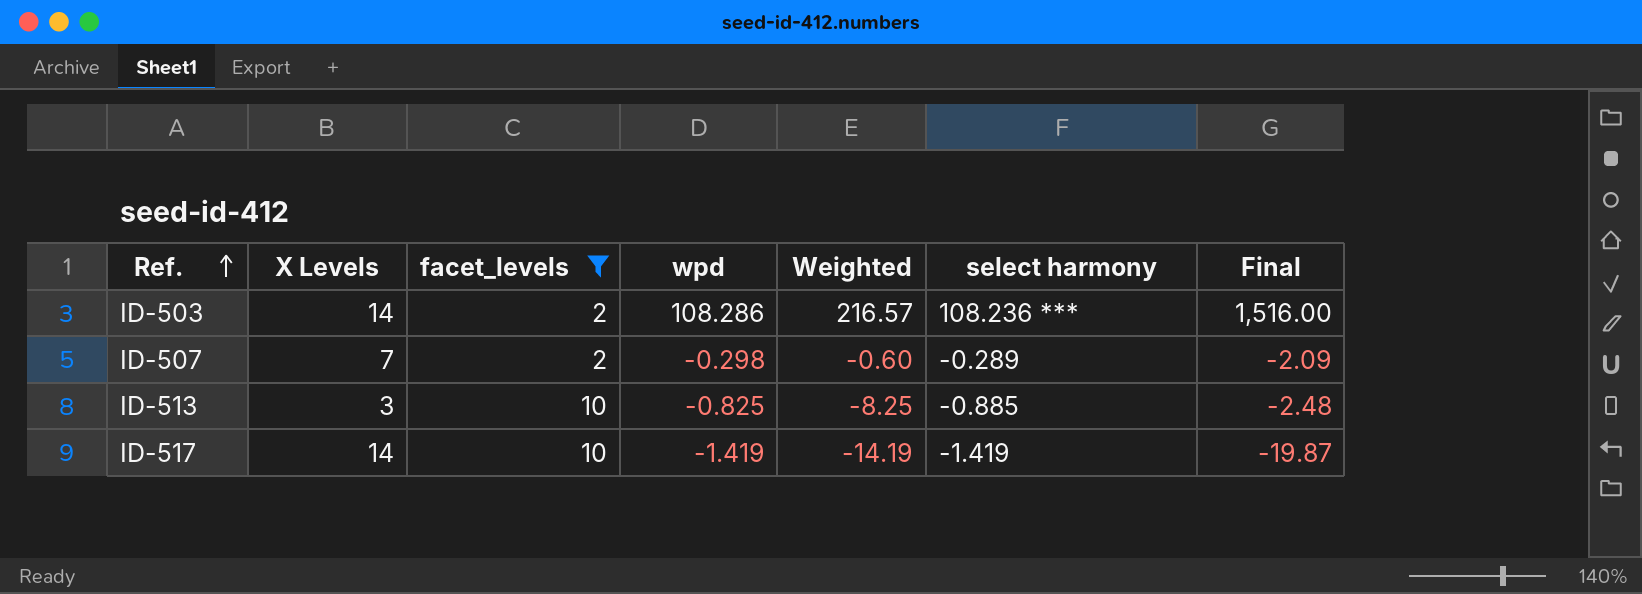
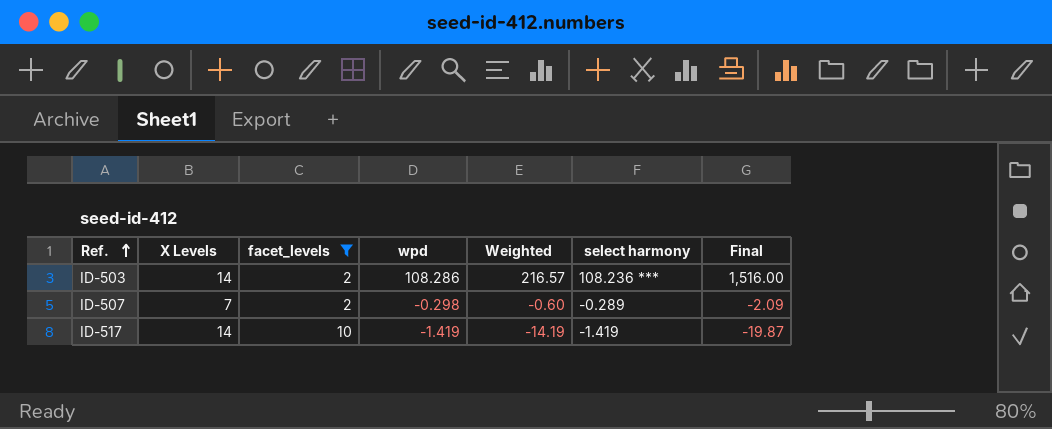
row ID-513: 3 | 10 | -0.825 | -8.25 | -0.885 | -2.48 -> none

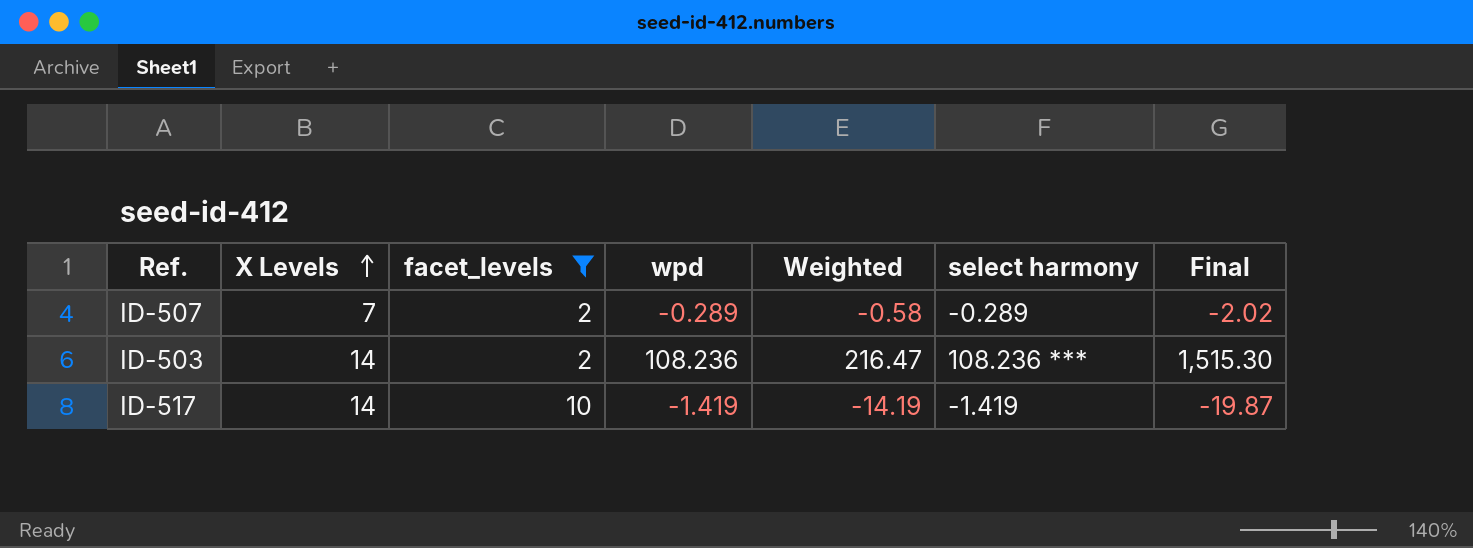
row order: Ref. ascending -> X Levels ascending
ID-507 | wpd: -0.298 -> -0.289
ID-507 | Weighted: -0.60 -> -0.58
ID-507 | Final: -2.09 -> -2.02
ID-503 | wpd: 108.286 -> 108.236
ID-503 | Weighted: 216.57 -> 216.47
ID-503 | Final: 1,516.00 -> 1,515.30

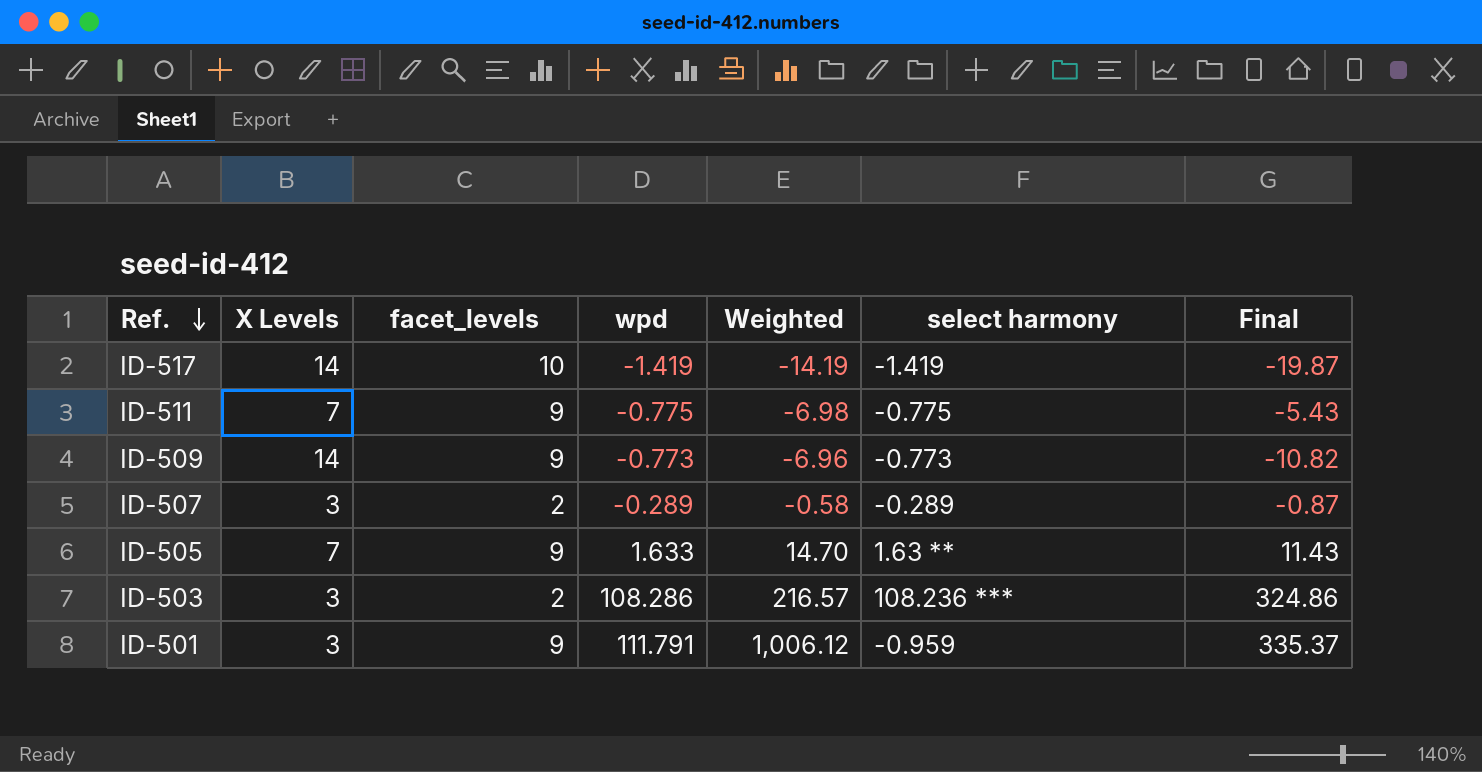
filter: facet_levels != 9 -> none
row order: X Levels ascending -> Ref. descending
ID-507 | X Levels: 7 -> 3
ID-507 | Final: -2.02 -> -0.87
ID-503 | X Levels: 14 -> 3
ID-503 | wpd: 108.236 -> 108.286
ID-503 | Weighted: 216.47 -> 216.57
ID-503 | Final: 1,515.30 -> 324.86

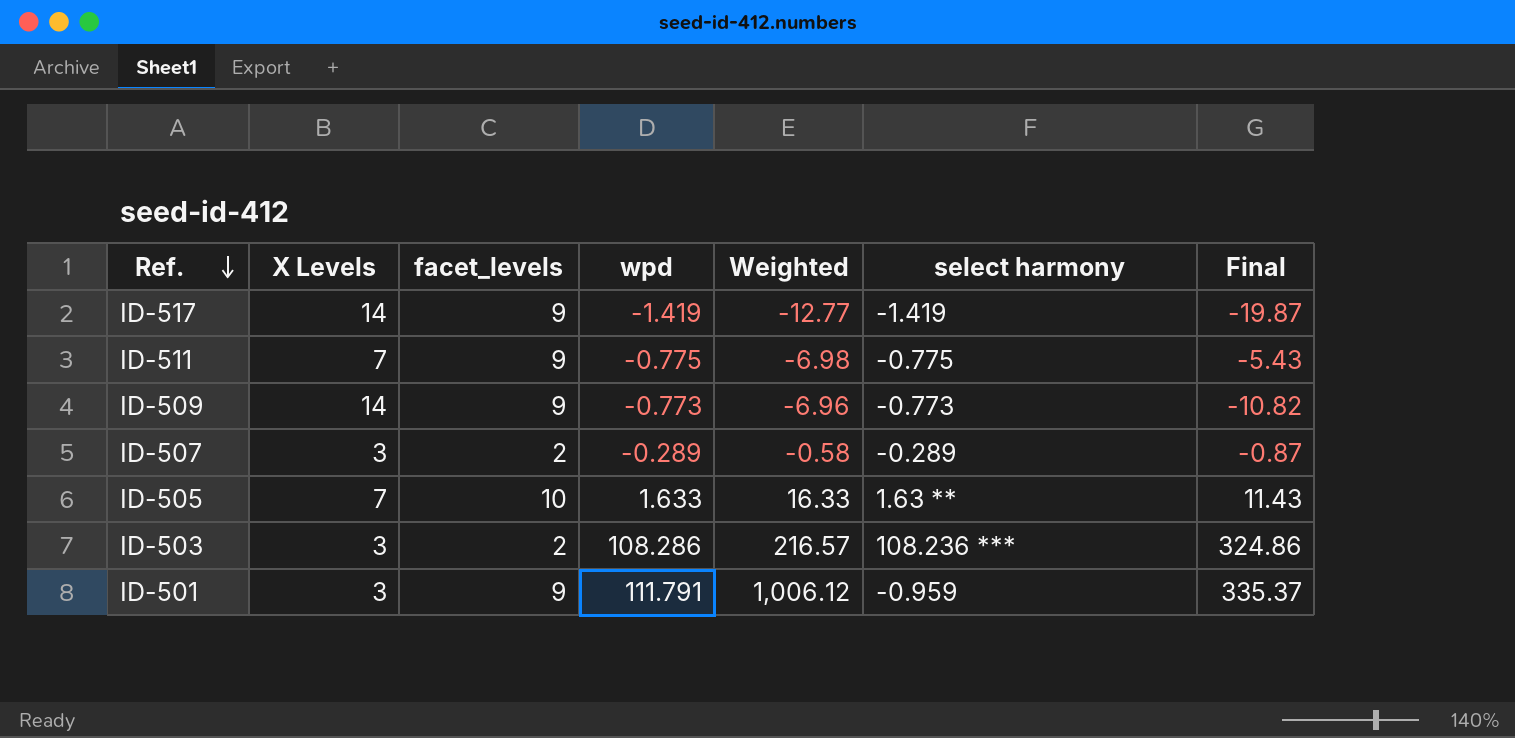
ID-517 | facet_levels: 10 -> 9
ID-517 | Weighted: -14.19 -> -12.77
ID-505 | facet_levels: 9 -> 10
ID-505 | Weighted: 14.70 -> 16.33

